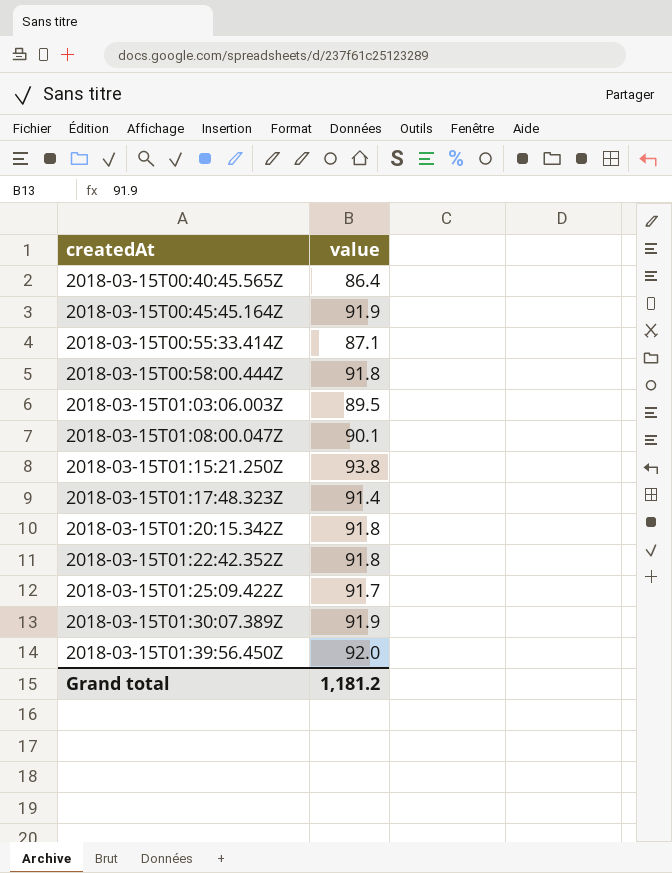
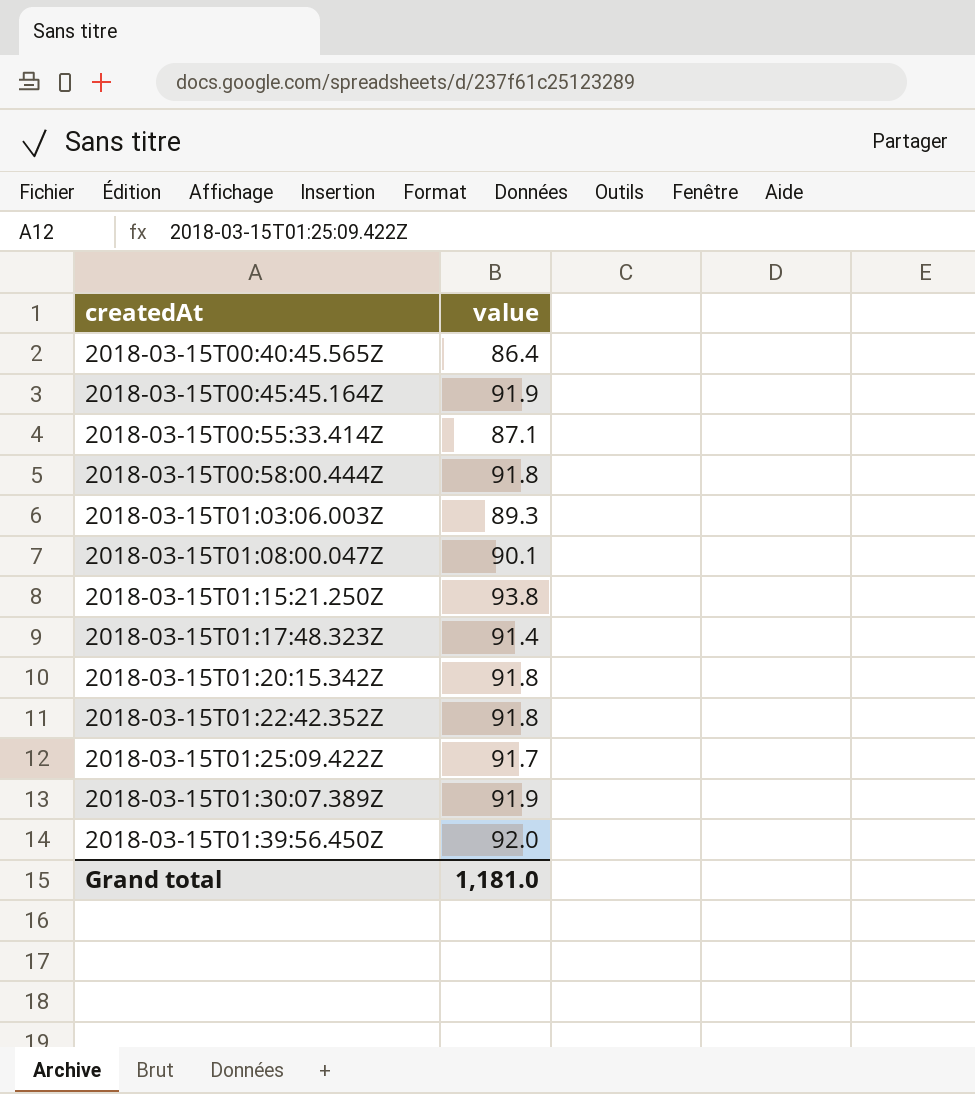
2018-03-15T01:03:06.003Z | value: 89.5 -> 89.3
Grand total | value: 1,181.2 -> 1,181.0

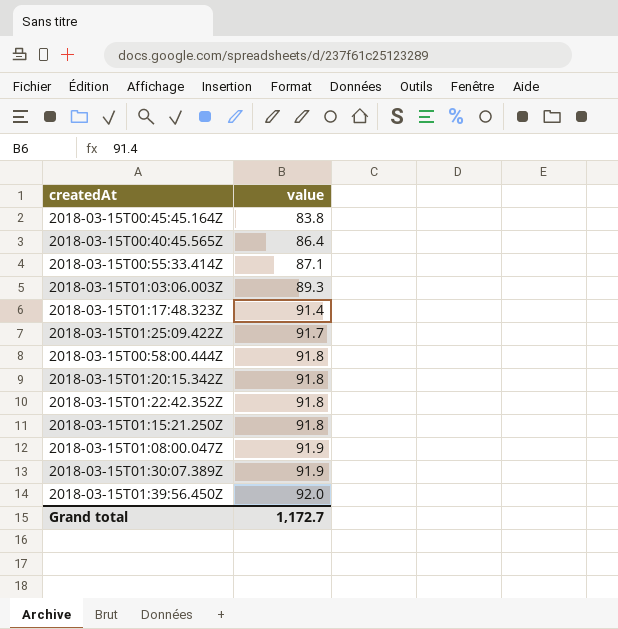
row order: createdAt ascending -> value ascending
2018-03-15T00:45:45.164Z | value: 91.9 -> 83.8
2018-03-15T01:15:21.250Z | value: 93.8 -> 91.8
2018-03-15T01:08:00.047Z | value: 90.1 -> 91.9
Grand total | value: 1,181.0 -> 1,172.7

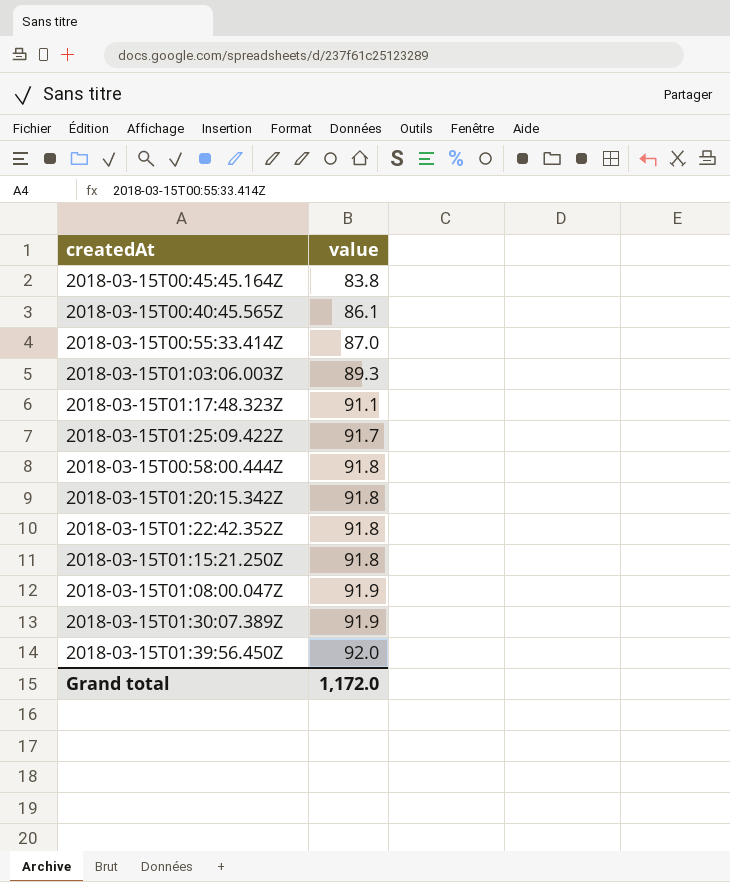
2018-03-15T00:40:45.565Z | value: 86.4 -> 86.1
2018-03-15T00:55:33.414Z | value: 87.1 -> 87.0
2018-03-15T01:17:48.323Z | value: 91.4 -> 91.1
Grand total | value: 1,172.7 -> 1,172.0

